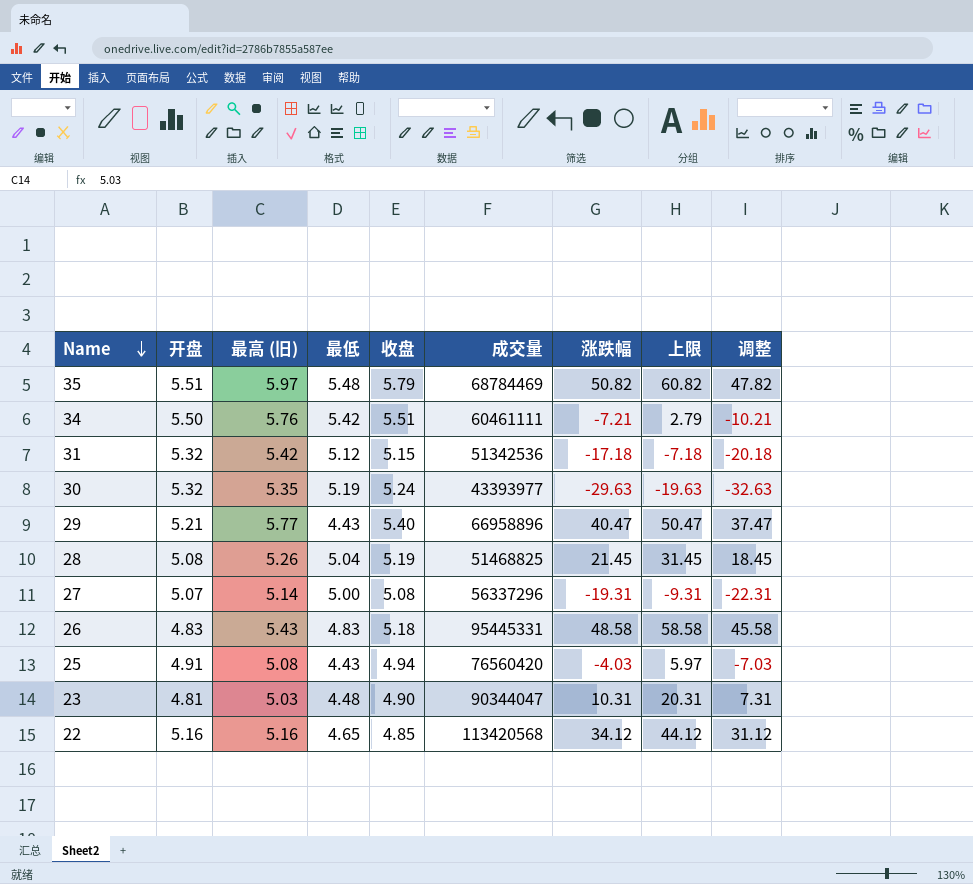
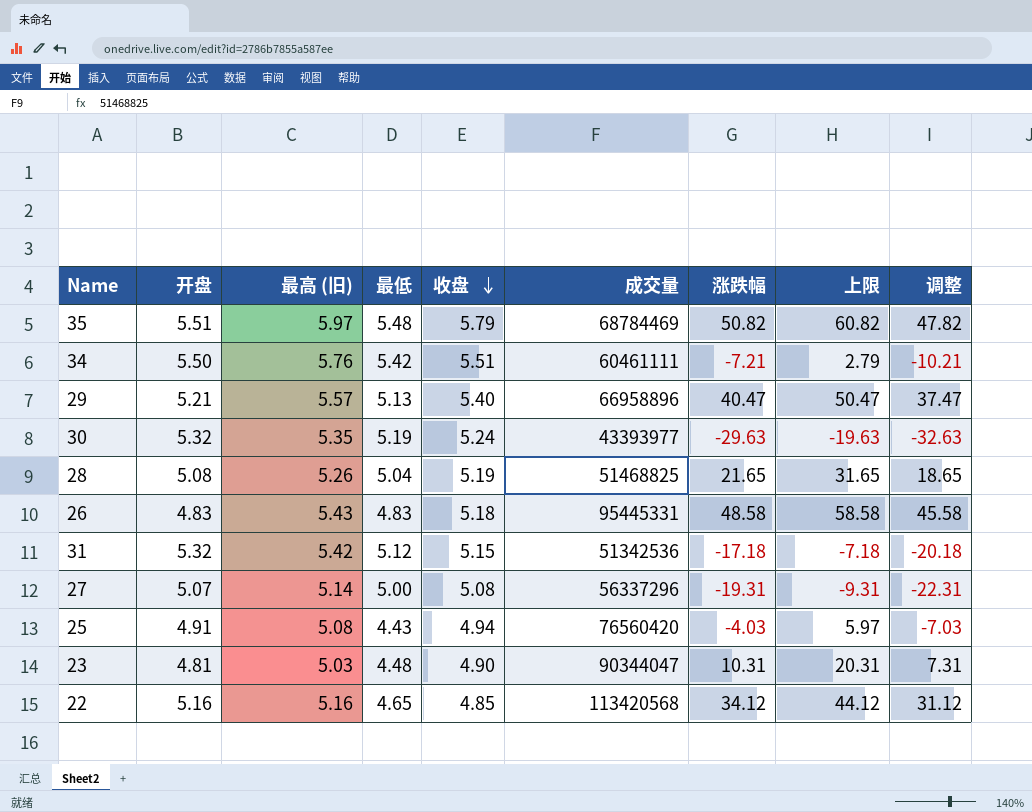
row order: Name descending -> 收盘 descending
29 | 最高 (旧): 5.77 -> 5.57
29 | 最低: 4.43 -> 5.13
28 | 涨跌幅: 21.45 -> 21.65
28 | 上限: 31.45 -> 31.65
28 | 调整: 18.45 -> 18.65

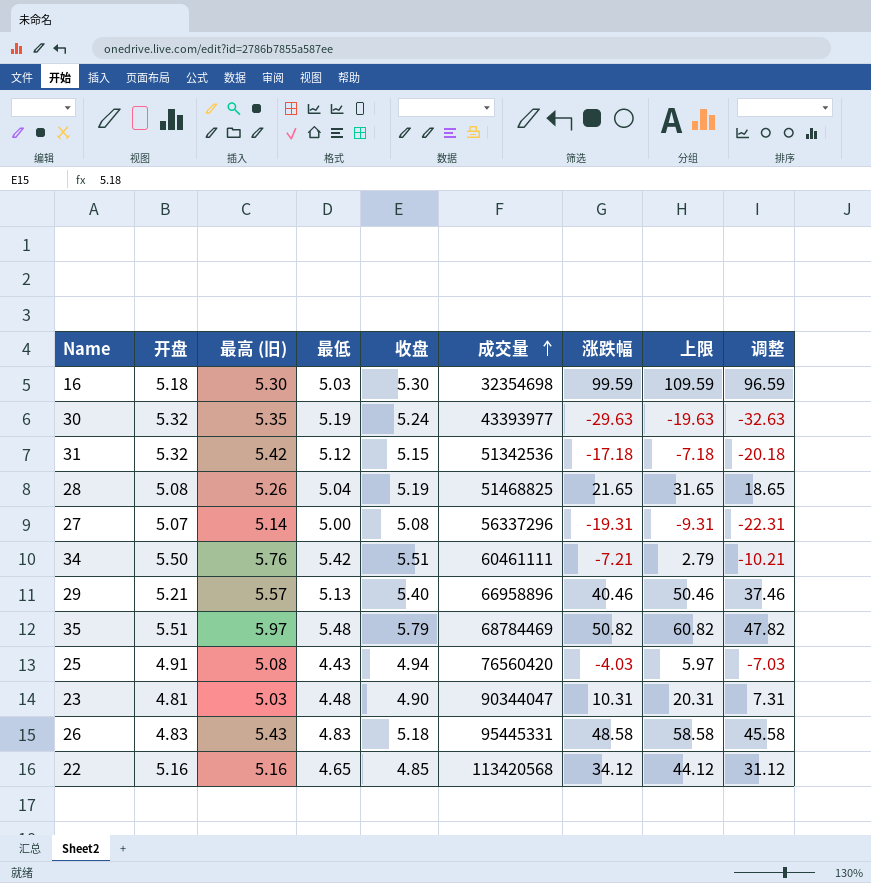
row order: 收盘 descending -> 成交量 ascending
row 16: none -> 5.18 | 5.30 | 5.03 | 5.30 | 32354698 | 99.59 | 109.59 | 96.59
29 | 涨跌幅: 40.47 -> 40.46
29 | 上限: 50.47 -> 50.46
29 | 调整: 37.47 -> 37.46

